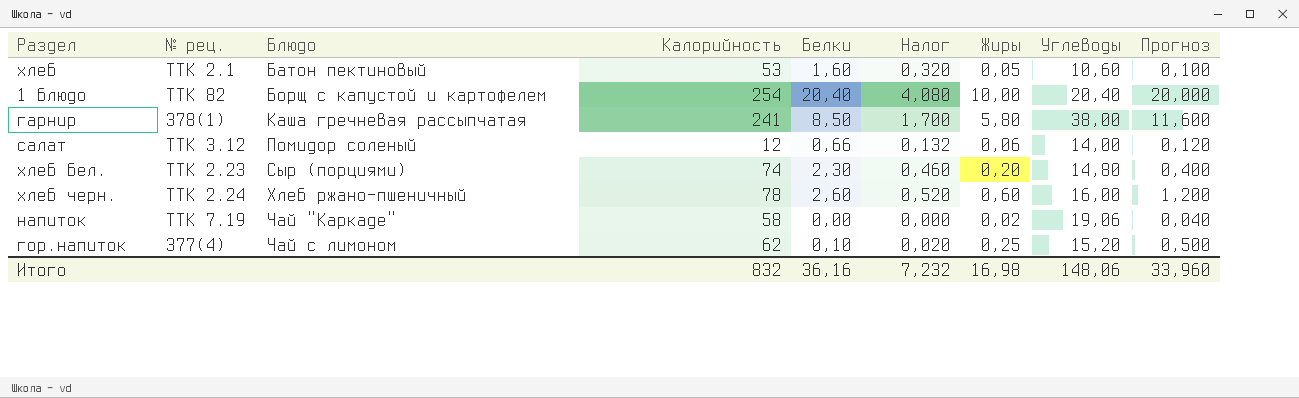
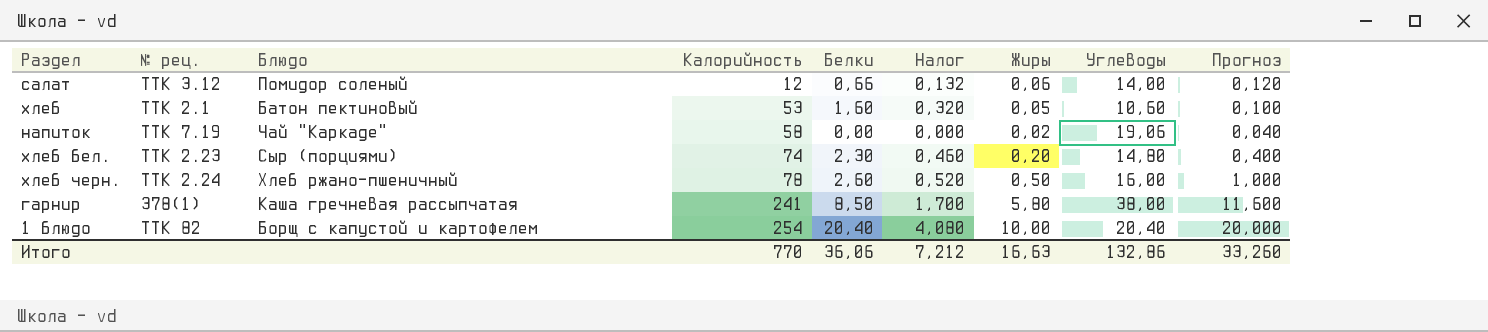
row order: Блюдо ascending -> Калорийность ascending
row гор.напиток: 377(4) | Чай с лимоном | 62 | 0,10 | 0,020 | 0,25 | 15,20 | 0,500 -> none
хлеб черн. | Жиры: 0,60 -> 0,50
хлеб черн. | Прогноз: 1,200 -> 1,000
Итого | Калорийность: 832 -> 770
Итого | Белки: 36,16 -> 36,06
Итого | Налог: 7,232 -> 7,212
Итого | Жиры: 16,98 -> 16,63
Итого | Углеводы: 148,06 -> 132,86
Итого | Прогноз: 33,960 -> 33,260

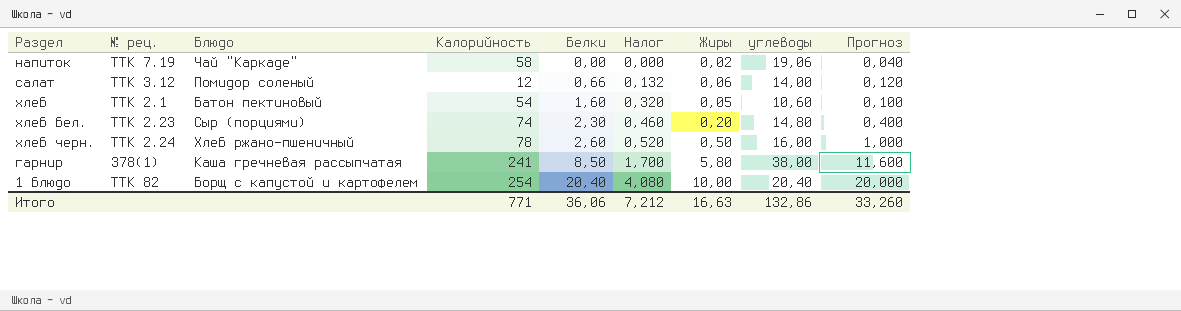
row order: Калорийность ascending -> Белки ascending
column name: Углеводы -> углеводы
хлеб | Калорийность: 53 -> 54
Итого | Калорийность: 770 -> 771

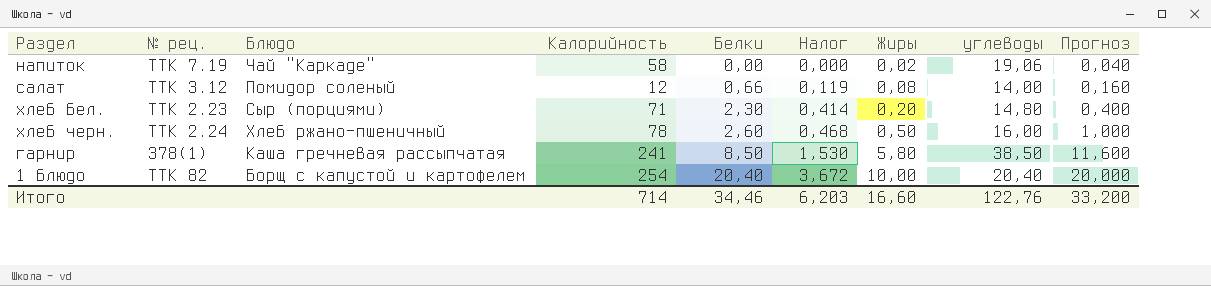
column Налог | formula: [Белки] * 0,2 -> [Белки] * 0,18
row хлеб: ТТК 2.1 | Батон пектиновый | 54 | 1,60 | 0,320 | 0,05 | 10,60 | 0,100 -> none
салат | Жиры: 0,06 -> 0,08
салат | Прогноз: 0,120 -> 0,160
хлеб бел. | Калорийность: 74 -> 71
гарнир | углеводы: 38,00 -> 38,50
Итого | Калорийность: 771 -> 714
Итого | Белки: 36,06 -> 34,46
Итого | Налог: 7,212 -> 6,203
Итого | Жиры: 16,63 -> 16,60
Итого | углеводы: 132,86 -> 122,76
Итого | Прогноз: 33,260 -> 33,200

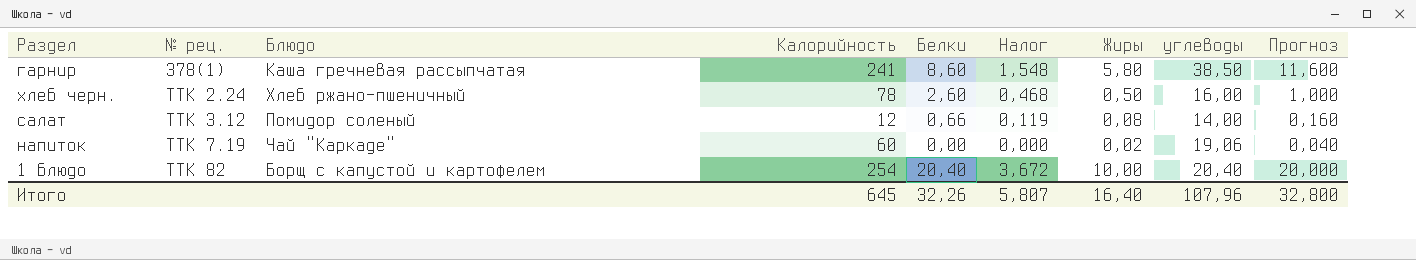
row order: Белки ascending -> № рец. ascending
row хлеб бел.: ТТК 2.23 | Сыр (порциями) | 71 | 2,30 | 0,414 | 0,20 | 14,80 | 0,400 -> none
гарнир | Белки: 8,50 -> 8,60
гарнир | Налог: 1,530 -> 1,548
напиток | Калорийность: 58 -> 60
Итого | Калорийность: 714 -> 645
Итого | Белки: 34,46 -> 32,26
Итого | Налог: 6,203 -> 5,807
Итого | Жиры: 16,60 -> 16,40
Итого | углеводы: 122,76 -> 107,96
Итого | Прогноз: 33,200 -> 32,800

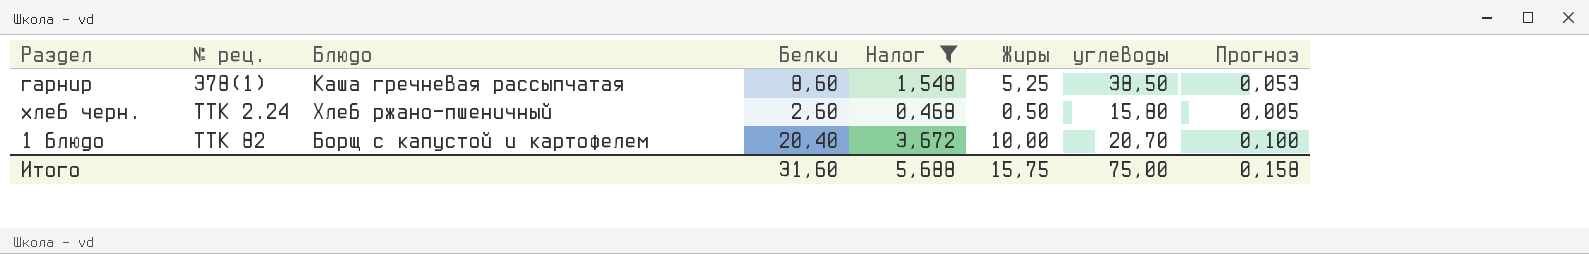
filter: none -> Налог >= 0,468
column Калорийность | position: 4 -> none
column Прогноз | formula: [Жиры] * 2 -> [Жиры] * 0,01
гарнир | Жиры: 5,80 -> 5,25
хлеб черн. | углеводы: 16,00 -> 15,80
1 блюдо | углеводы: 20,40 -> 20,70
Итого | Белки: 32,26 -> 31,60
Итого | Налог: 5,807 -> 5,688
Итого | Жиры: 16,40 -> 15,75
Итого | углеводы: 107,96 -> 75,00
Итого | Прогноз: 32,800 -> 0,158

